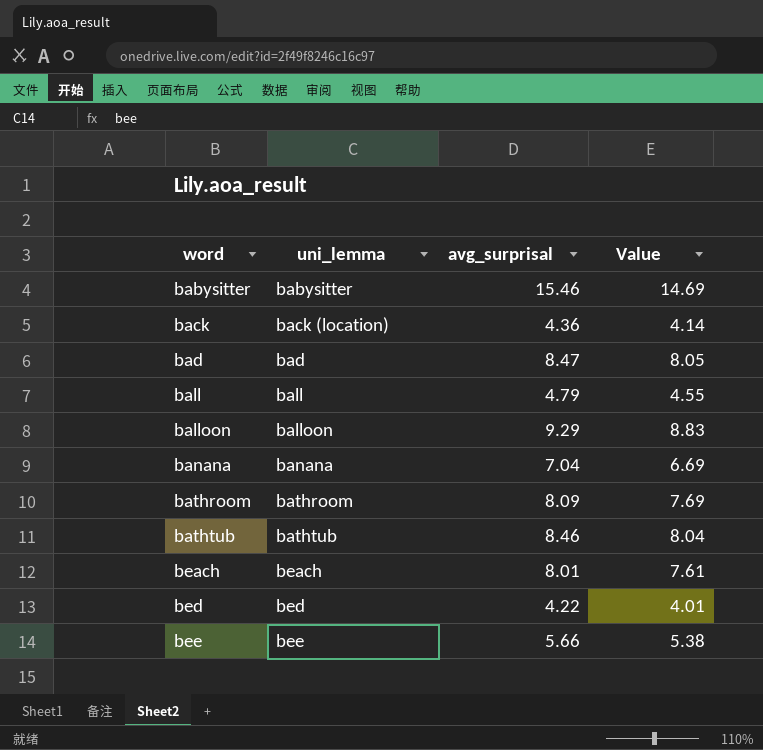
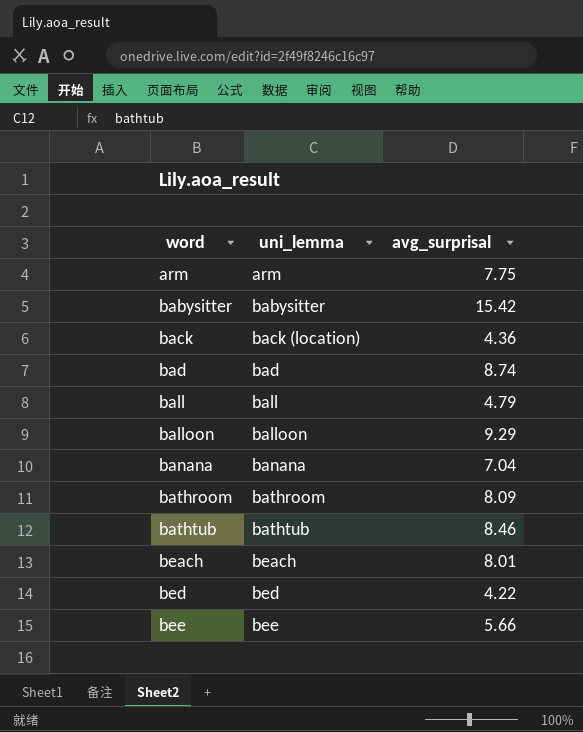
column Value | formula: [avg_surprisal] * 0.95 -> none
row arm: none -> arm | 7.75
babysitter | avg_surprisal: 15.46 -> 15.42
bad | avg_surprisal: 8.47 -> 8.74

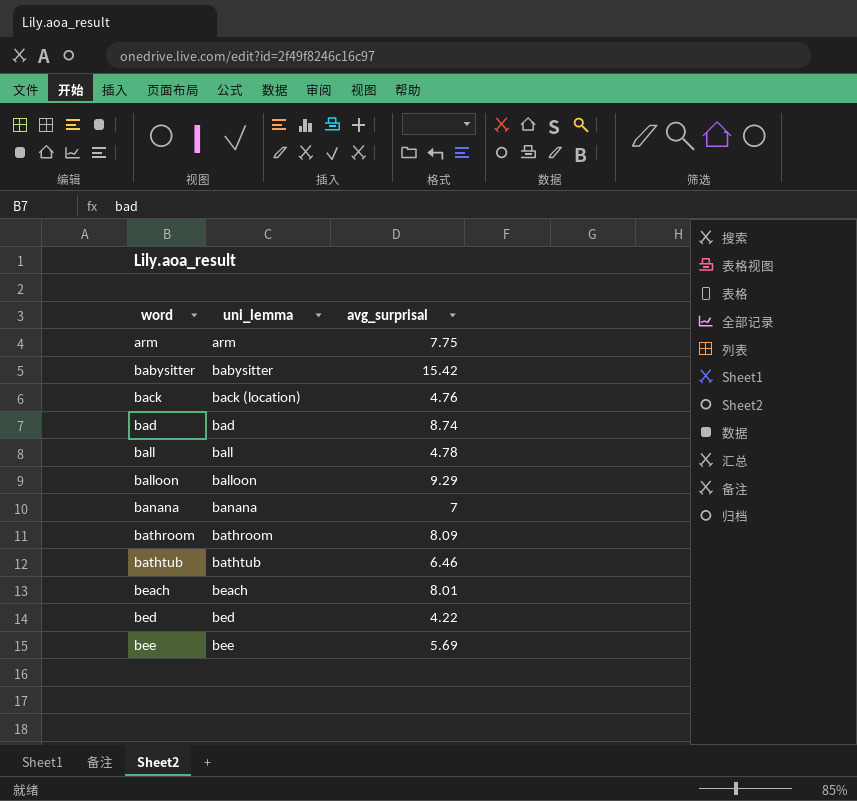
back | avg_surprisal: 4.36 -> 4.76
ball | avg_surprisal: 4.79 -> 4.78
banana | avg_surprisal: 7.04 -> 7
bathtub | avg_surprisal: 8.46 -> 6.46
bee | avg_surprisal: 5.66 -> 5.69

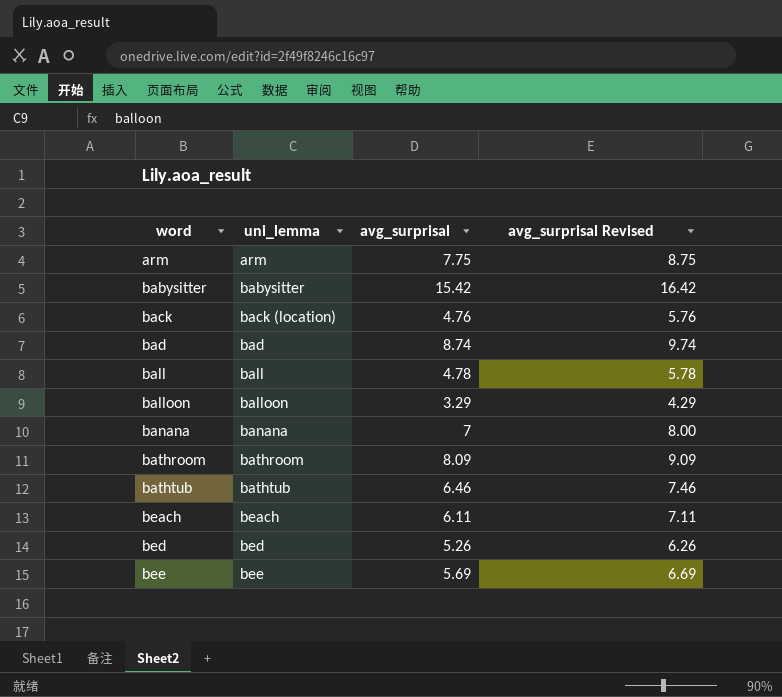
column avg_surprisal Revised | formula: none -> [avg_surprisal] + 1
balloon | avg_surprisal: 9.29 -> 3.29
beach | avg_surprisal: 8.01 -> 6.11
bed | avg_surprisal: 4.22 -> 5.26

